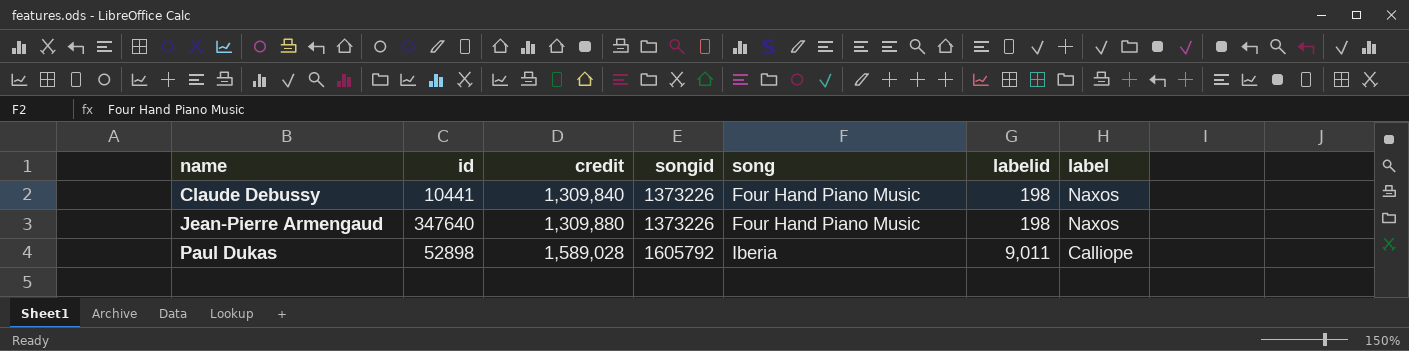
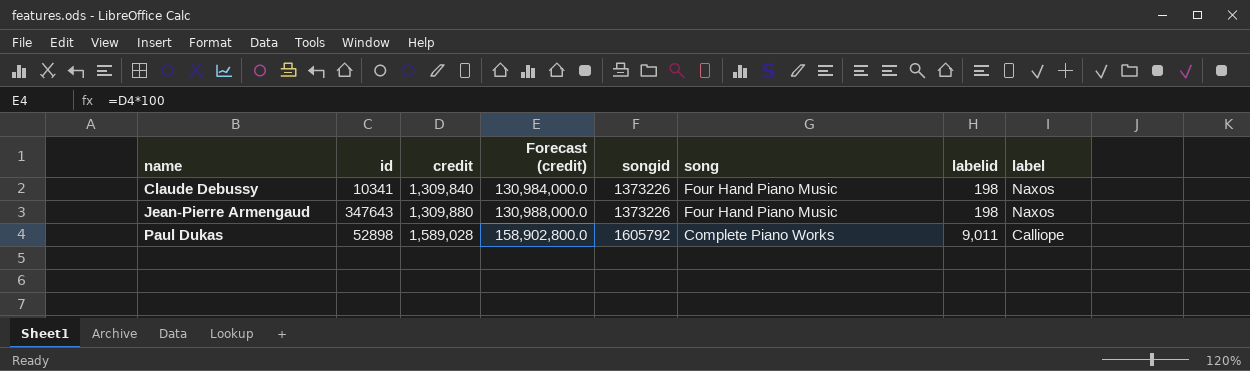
column Forecast (credit) | formula: none -> [credit] * 100
Claude Debussy | id: 10441 -> 10341
Jean-Pierre Armengaud | id: 347640 -> 347643
Paul Dukas | song: Iberia -> Complete Piano Works

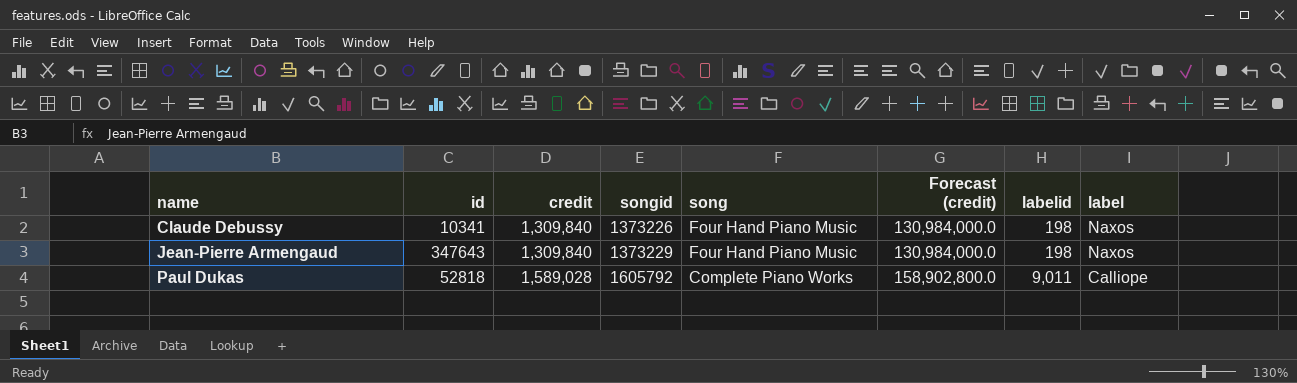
column Forecast (credit) | position: 4 -> 6
Jean-Pierre Armengaud | credit: 1,309,880 -> 1,309,840
Jean-Pierre Armengaud | songid: 1373226 -> 1373229
Jean-Pierre Armengaud | Forecast (credit): 130,988,000.0 -> 130,984,000.0
Paul Dukas | id: 52898 -> 52818

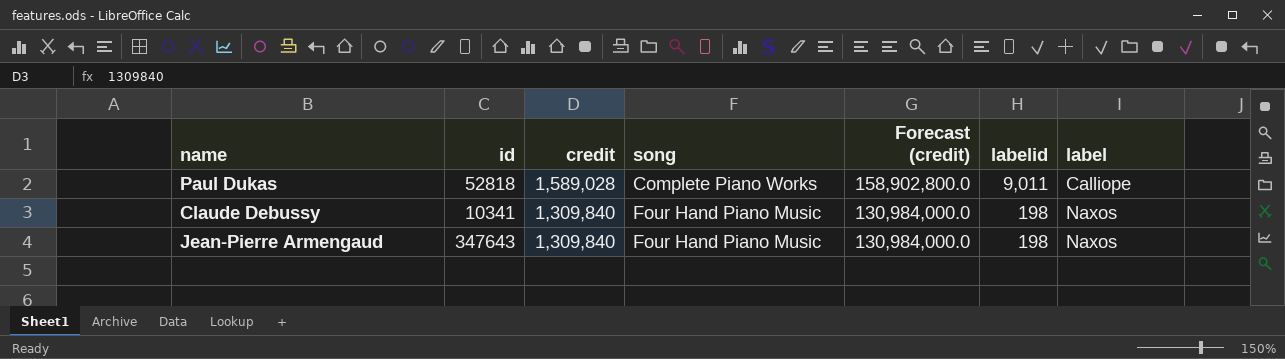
row order: name ascending -> credit descending
column songid | position: 4 -> none

